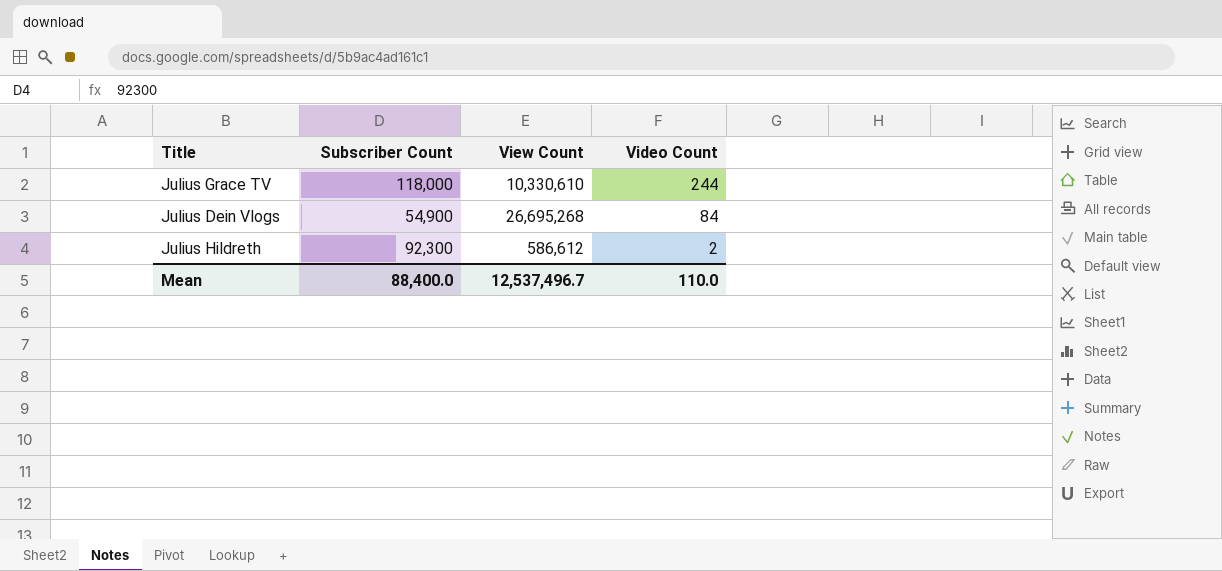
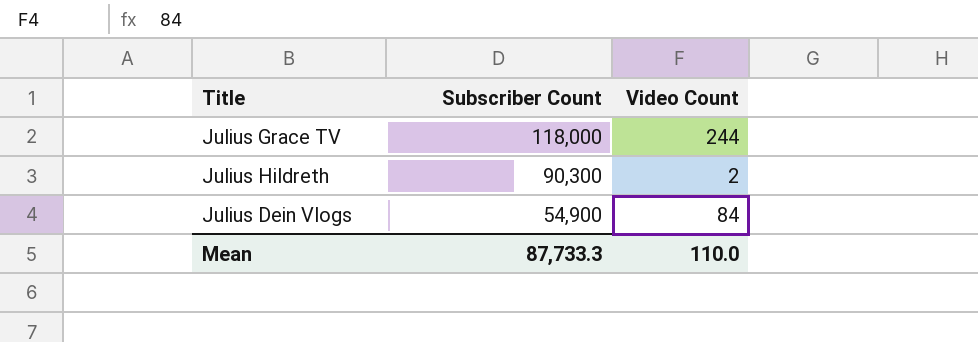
row order: Video Count descending -> Subscriber Count descending
column View Count | position: 3 -> none
Julius Hildreth | Subscriber Count: 92,300 -> 90,300
Mean | Subscriber Count: 88,400.0 -> 87,733.3

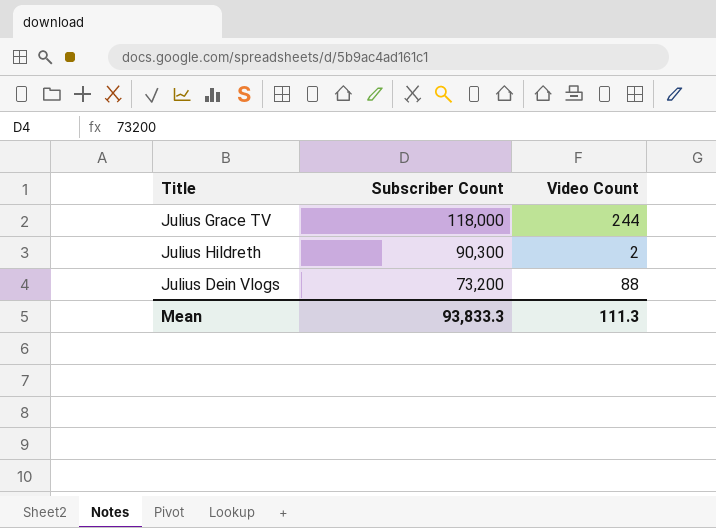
Julius Dein Vlogs | Subscriber Count: 54,900 -> 73,200
Julius Dein Vlogs | Video Count: 84 -> 88
Mean | Subscriber Count: 87,733.3 -> 93,833.3
Mean | Video Count: 110.0 -> 111.3

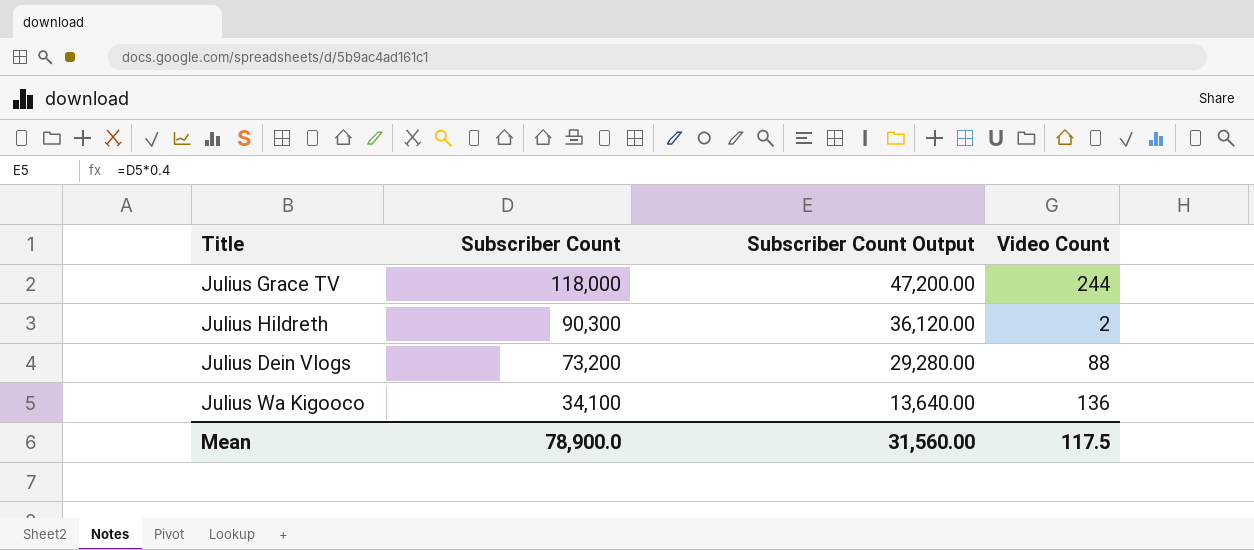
column Subscriber Count Output | formula: none -> [Subscriber Count] * 0.4
row Julius Wa Kigooco: none -> 34,100 | 13,640.00 | 136
Mean | Subscriber Count: 93,833.3 -> 78,900.0
Mean | Video Count: 111.3 -> 117.5

